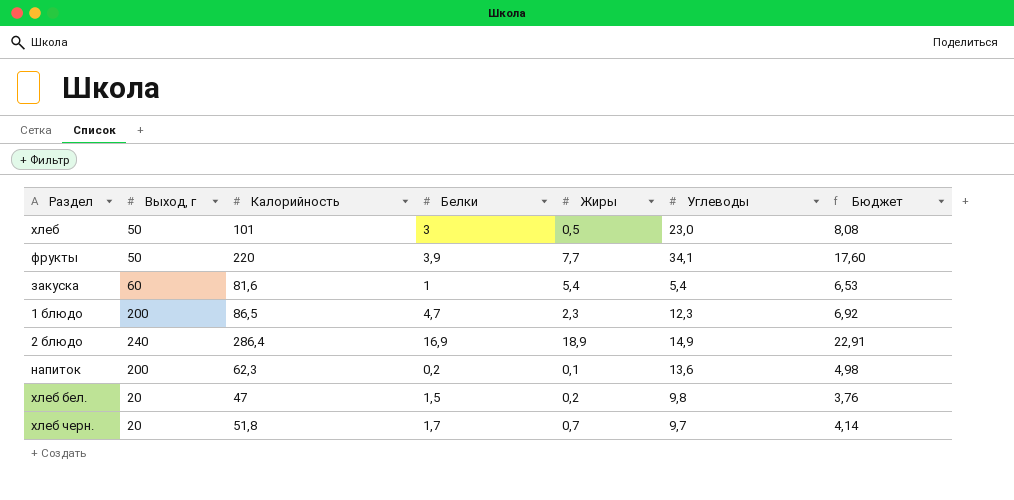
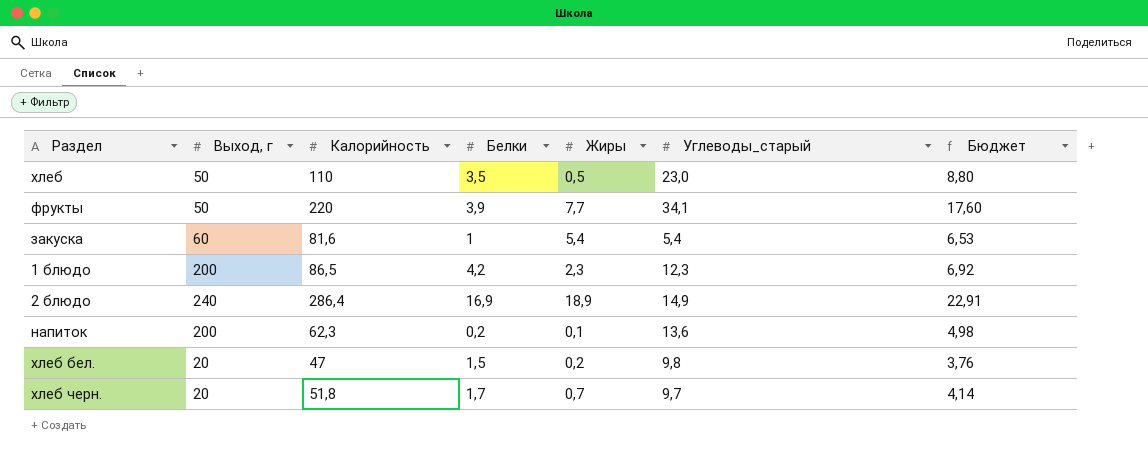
column name: Углеводы -> Углеводы_старый
хлеб | Калорийность: 101 -> 110
хлеб | Белки: 3 -> 3,5
хлеб | Бюджет: 8,08 -> 8,80
1 блюдо | Белки: 4,7 -> 4,2

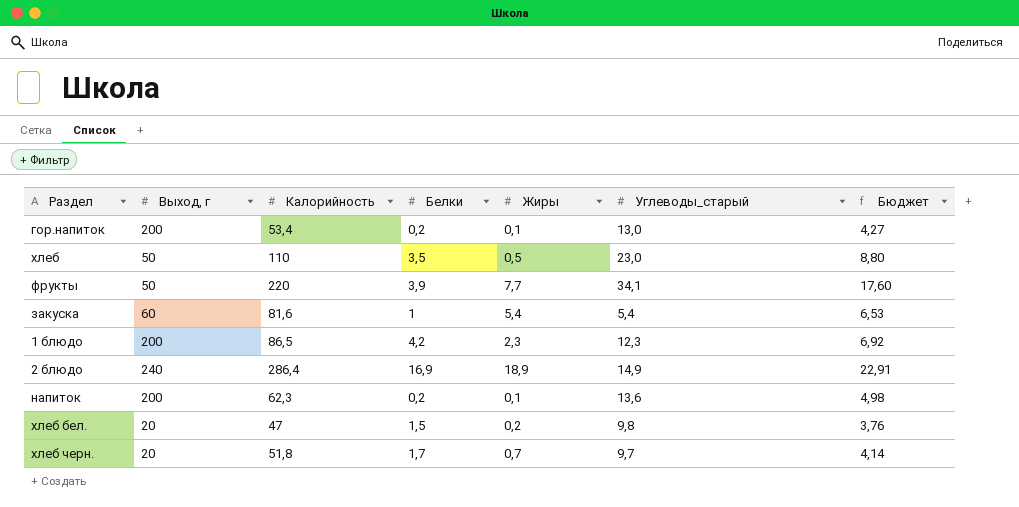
row гор.напиток: none -> 200 | 53,4 | 0,2 | 0,1 | 13,0 | 4,27

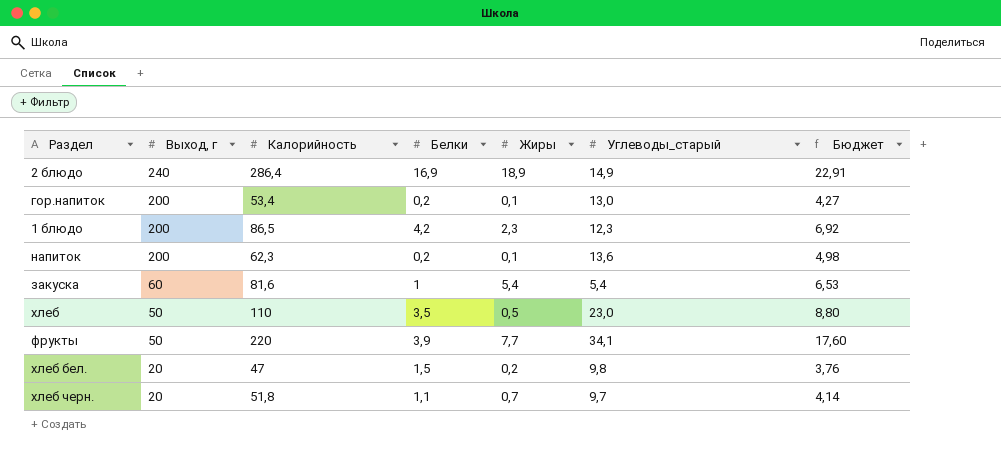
row order: none -> Выход, г descending
хлеб черн. | Белки: 1,7 -> 1,1

